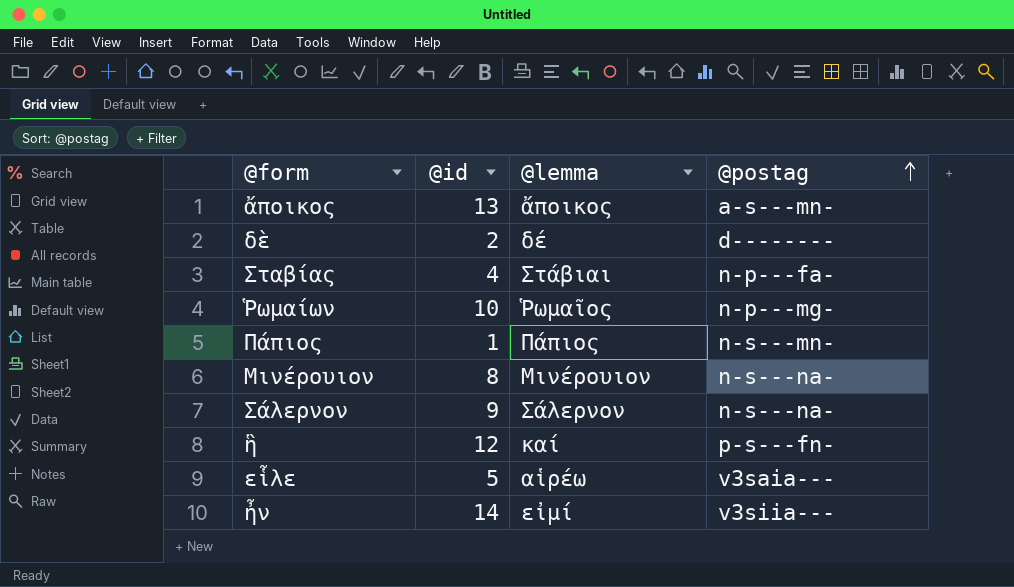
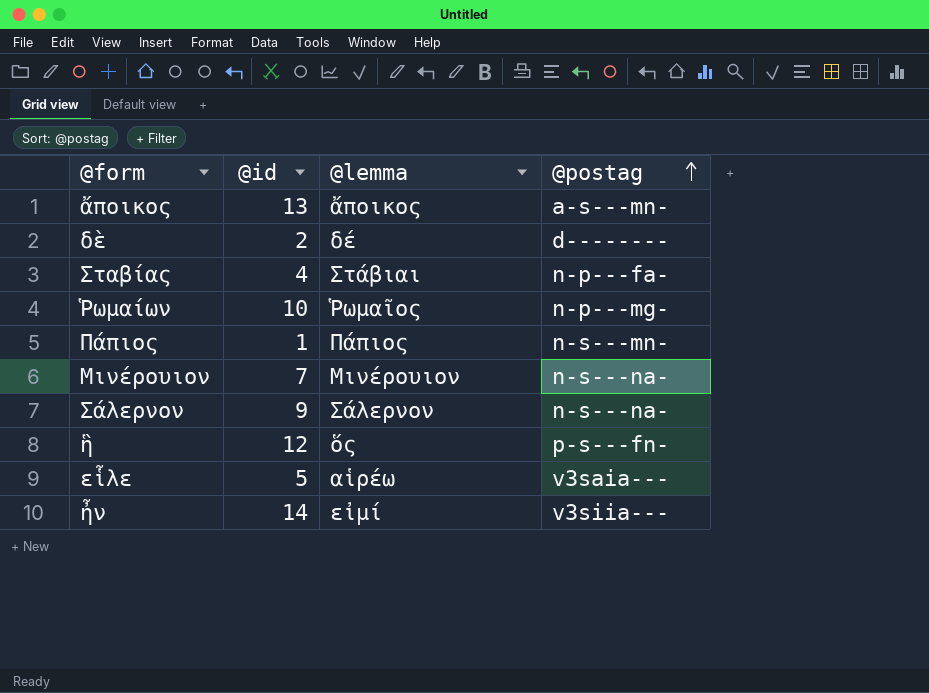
Μινέρουιον | @id: 8 -> 7
ἣ | @lemma: καί -> ὅς

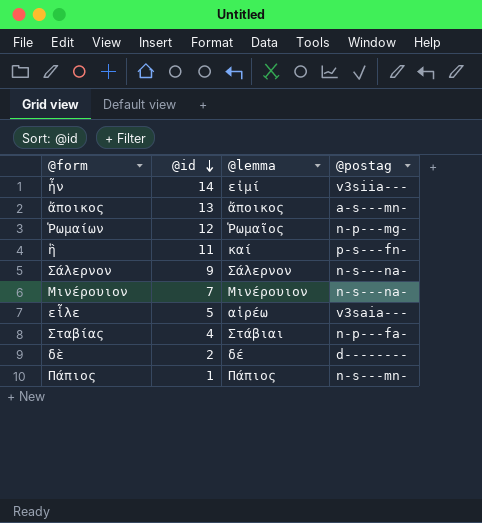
row order: @postag ascending -> @id descending
Ῥωμαίων | @id: 10 -> 12
ἣ | @id: 12 -> 11
ἣ | @lemma: ὅς -> καί

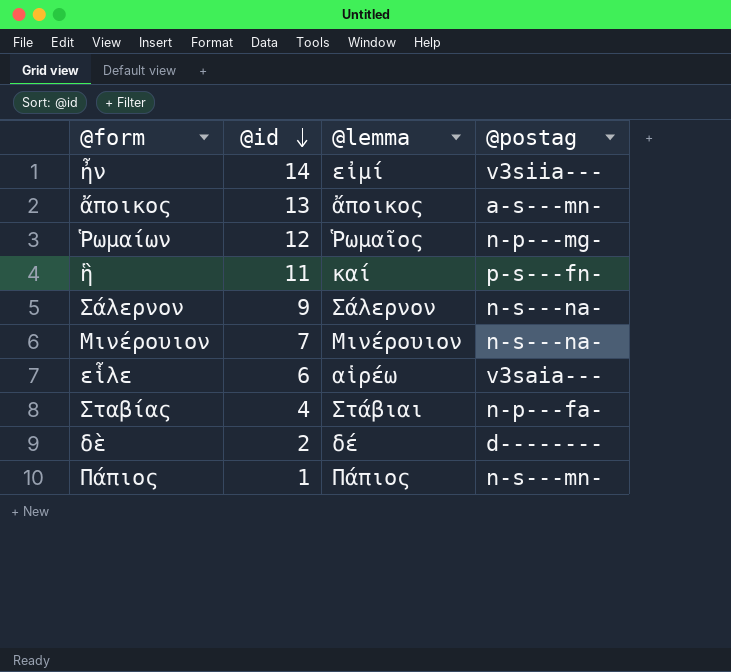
εἷλε | @id: 5 -> 6

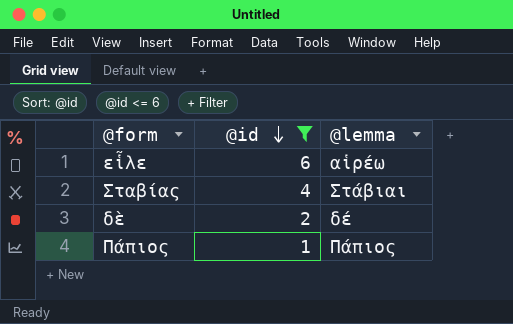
filter: none -> @id <= 6
column @postag | position: 4 -> none

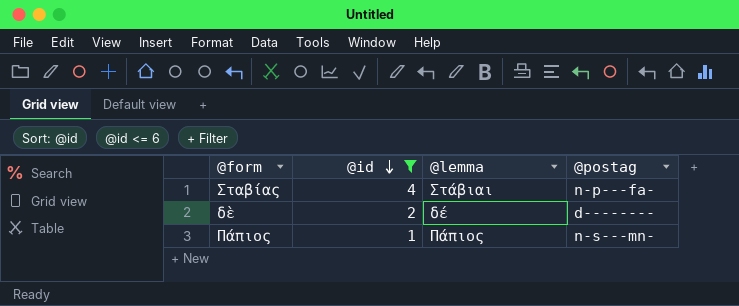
column @postag | position: none -> 4
row εἷλε: 6 | αἱρέω -> none

